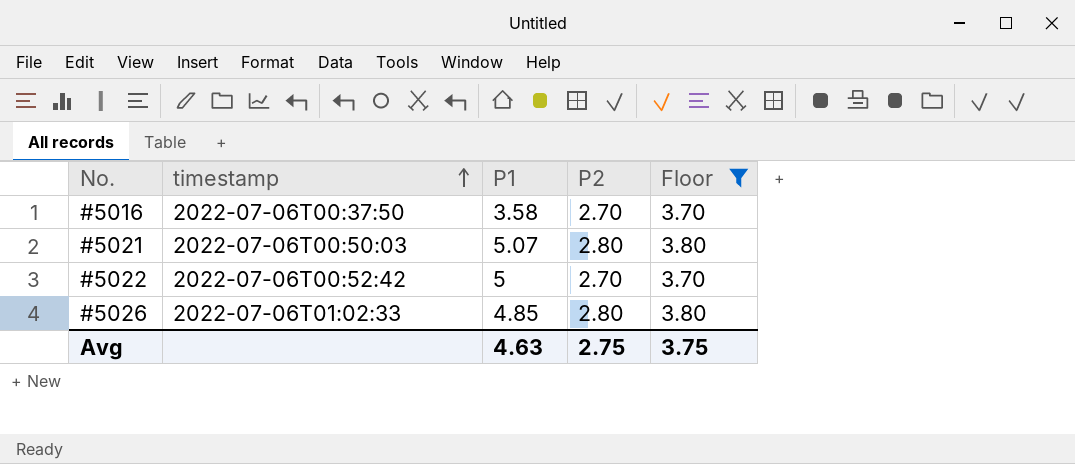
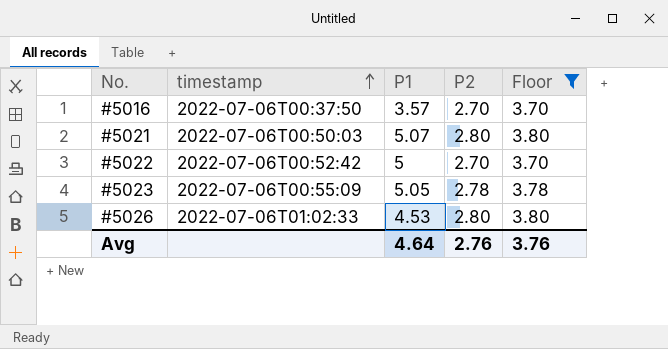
#5016 | P1: 3.58 -> 3.57
row #5023: none -> 2022-07-06T00:55:09 | 5.05 | 2.78 | 3.78
#5026 | P1: 4.85 -> 4.53
Avg | P1: 4.63 -> 4.64
Avg | P2: 2.75 -> 2.76
Avg | Floor: 3.75 -> 3.76

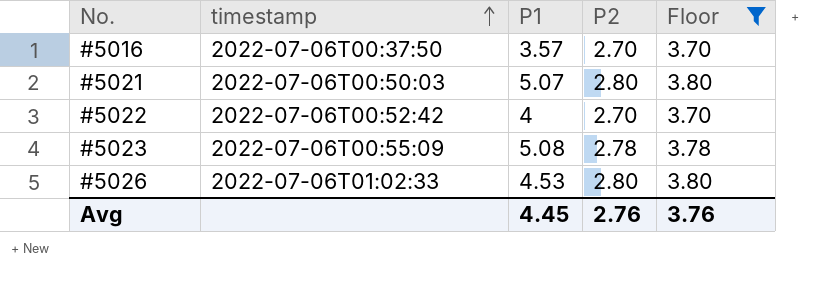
#5022 | P1: 5 -> 4
#5023 | P1: 5.05 -> 5.08
Avg | P1: 4.64 -> 4.45

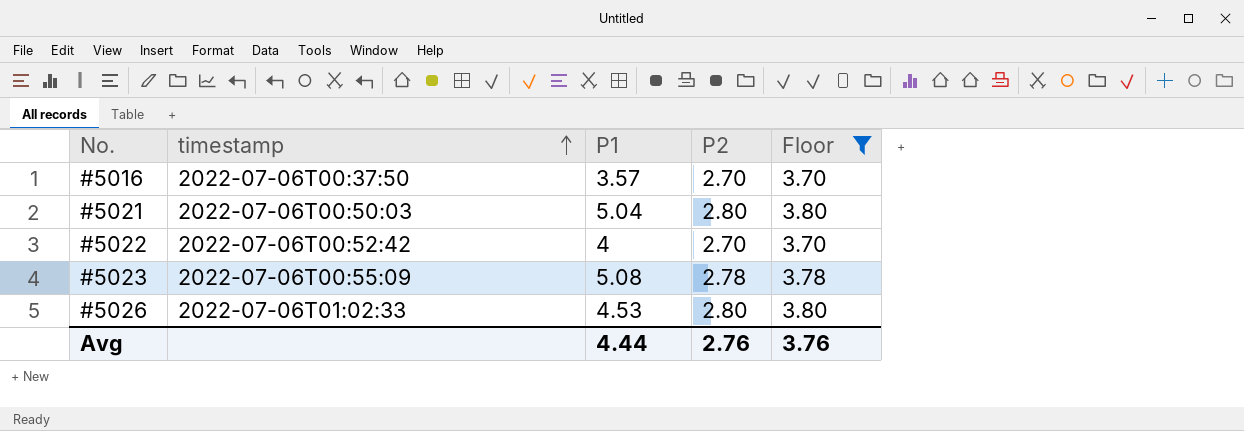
#5021 | P1: 5.07 -> 5.04
Avg | P1: 4.45 -> 4.44

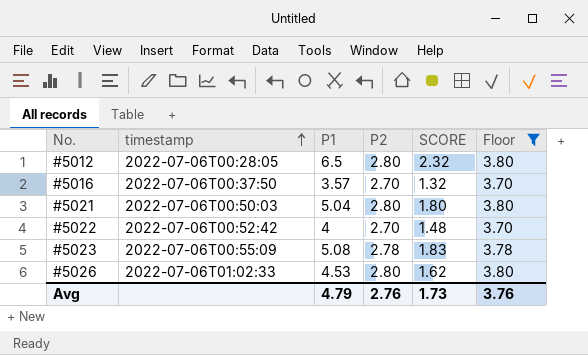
column SCORE | formula: none -> [P1] / [P2]
row #5012: none -> 2022-07-06T00:28:05 | 6.5 | 2.80 | 2.32 | 3.80
Avg | P1: 4.44 -> 4.79

